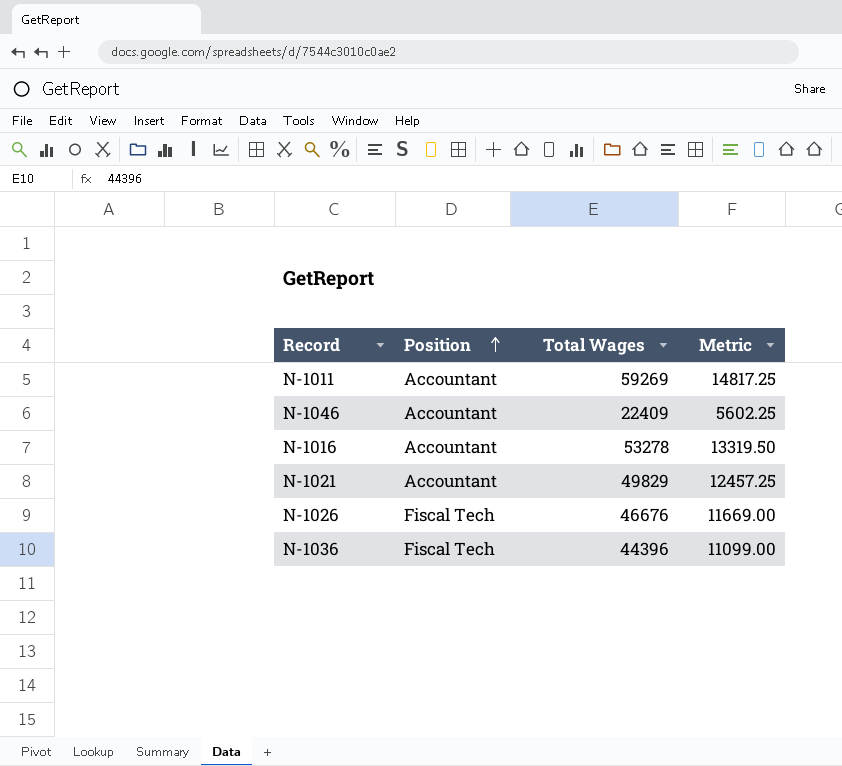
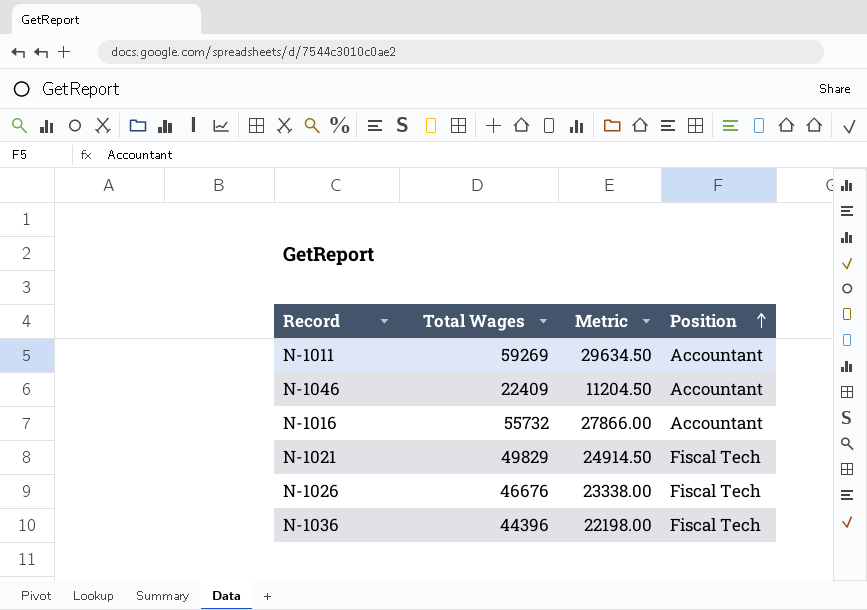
column Metric | formula: [Total Wages] * 0.25 -> [Total Wages] * 0.5
column Position | position: 2 -> 4
N-1016 | Total Wages: 53278 -> 55732
N-1021 | Position: Accountant -> Fiscal Tech

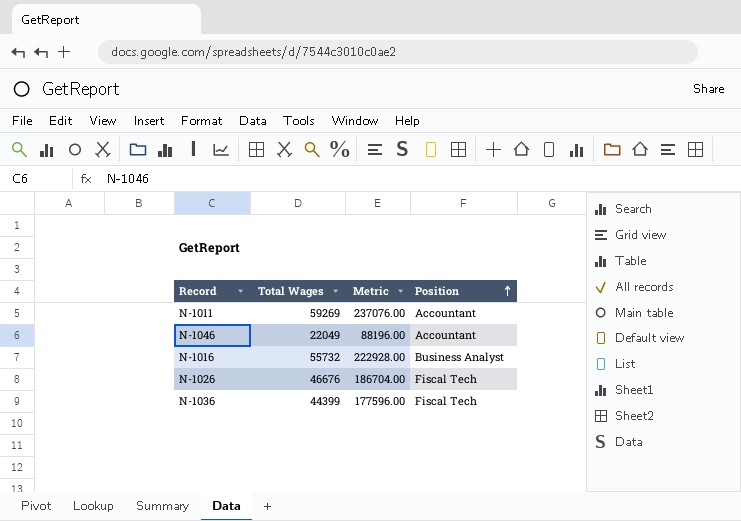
column Metric | formula: [Total Wages] * 0.5 -> [Total Wages] * 4
row N-1021: 49829 | 24914.50 | Fiscal Tech -> none
N-1046 | Total Wages: 22409 -> 22049
N-1016 | Position: Accountant -> Business Analyst
N-1036 | Total Wages: 44396 -> 44399

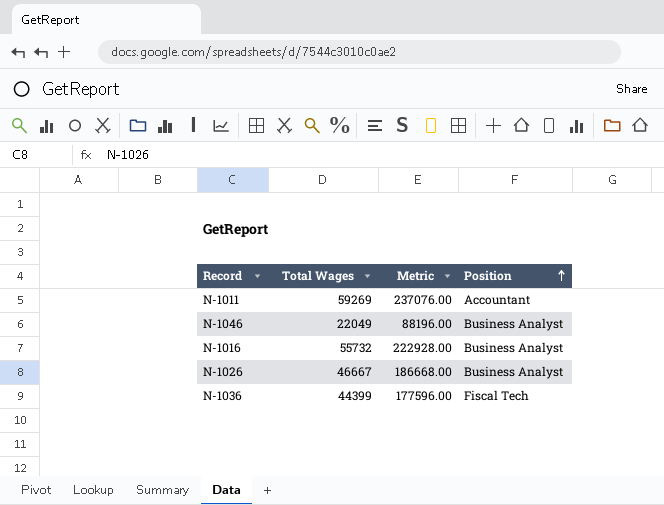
N-1046 | Position: Accountant -> Business Analyst
N-1026 | Total Wages: 46676 -> 46667
N-1026 | Metric: 186704.00 -> 186668.00
N-1026 | Position: Fiscal Tech -> Business Analyst

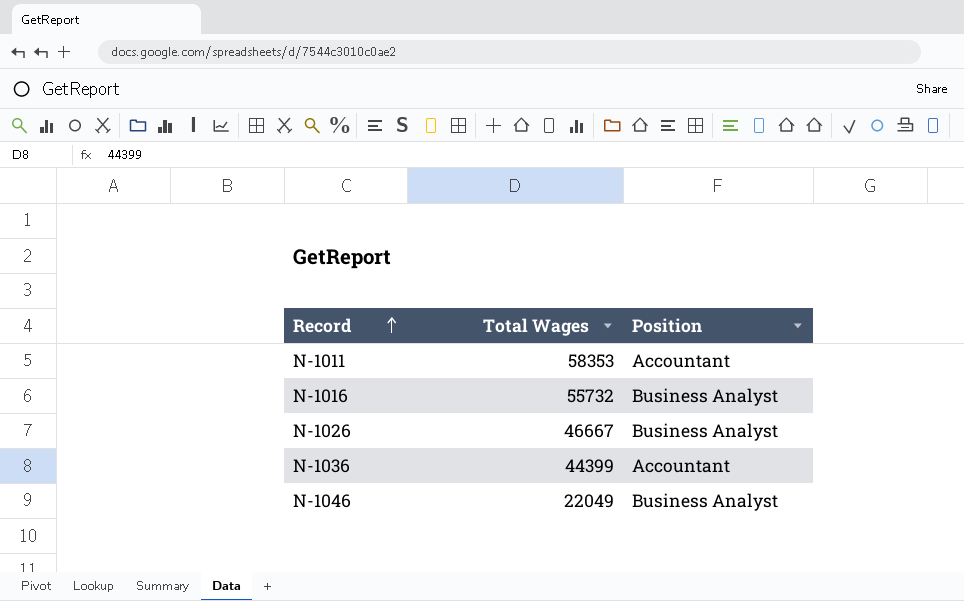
row order: Position ascending -> Record ascending
column Metric | formula: [Total Wages] * 4 -> none
N-1011 | Total Wages: 59269 -> 58353
N-1036 | Position: Fiscal Tech -> Accountant

